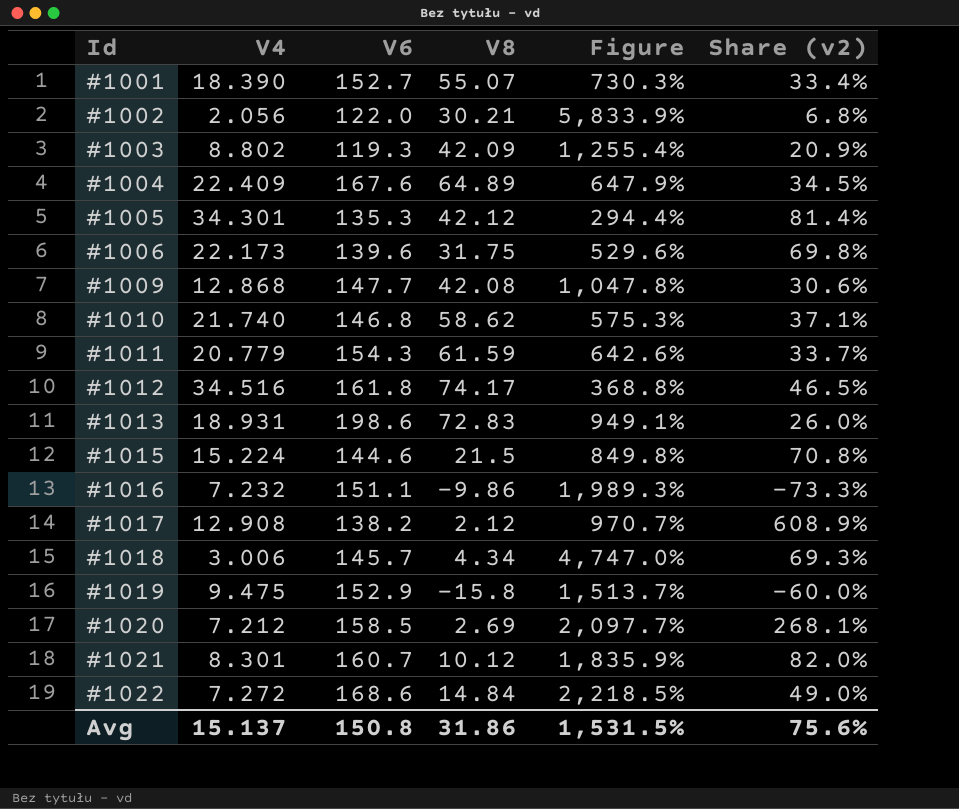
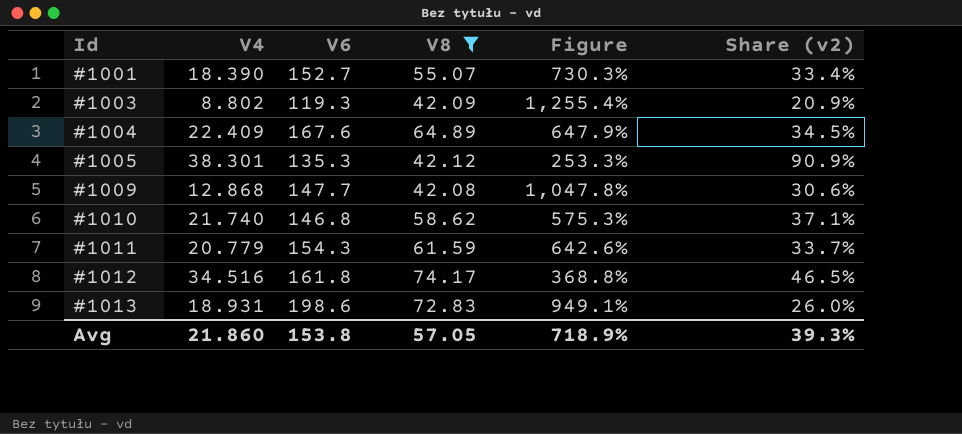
filter: none -> V8 >= 42.08
#1005 | V4: 34.301 -> 38.301
#1005 | Figure: 294.4% -> 253.3%
#1005 | Share (v2): 81.4% -> 90.9%
Avg | V4: 15.137 -> 21.860
Avg | V6: 150.8 -> 153.8
Avg | V8: 31.86 -> 57.05
Avg | Figure: 1,531.5% -> 718.9%
Avg | Share (v2): 75.6% -> 39.3%

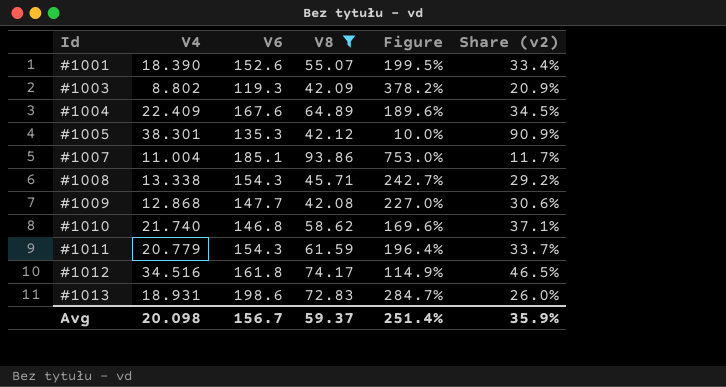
column Figure | formula: ([V6] - [V4]) / [V4] -> ([V8] - [V4]) / [V4]
#1001 | V6: 152.7 -> 152.6
row #1007: none -> 11.004 | 185.1 | 93.86 | 753.0% | 11.7%
row #1008: none -> 13.338 | 154.3 | 45.71 | 242.7% | 29.2%
Avg | V4: 21.860 -> 20.098
Avg | V6: 153.8 -> 156.7
Avg | V8: 57.05 -> 59.37
Avg | Figure: 718.9% -> 251.4%
Avg | Share (v2): 39.3% -> 35.9%

